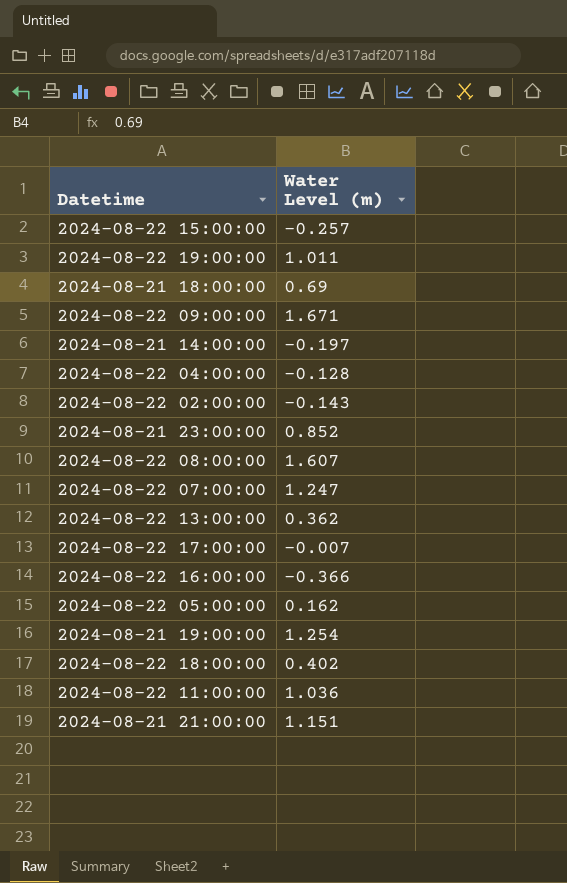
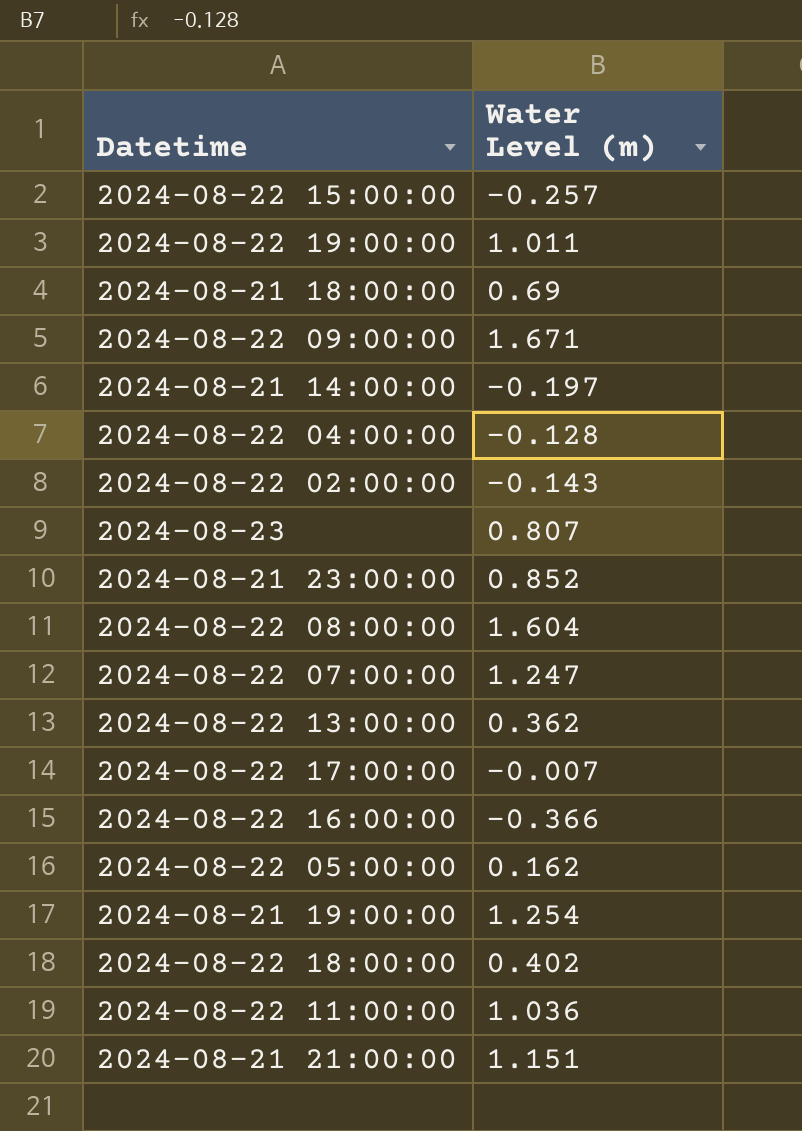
row 2024-08-23: none -> 0.807
2024-08-22 08:00:00 | Water Level (m): 1.607 -> 1.604

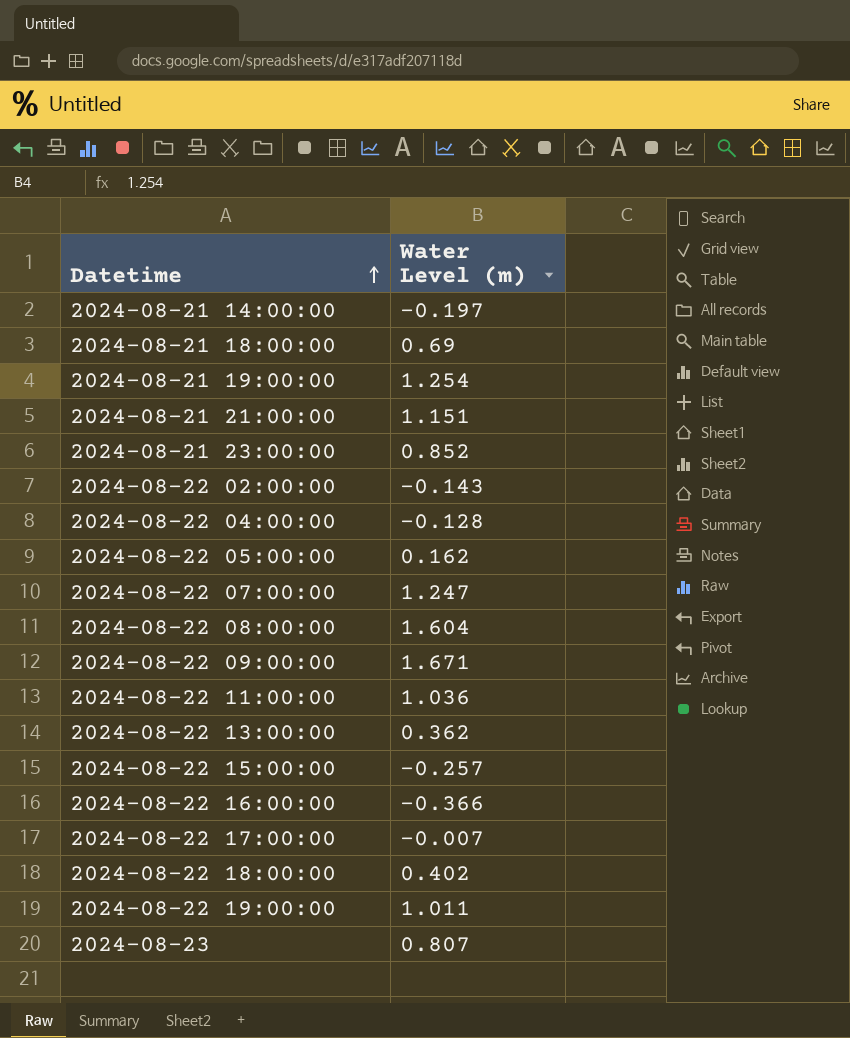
row order: none -> Datetime ascending

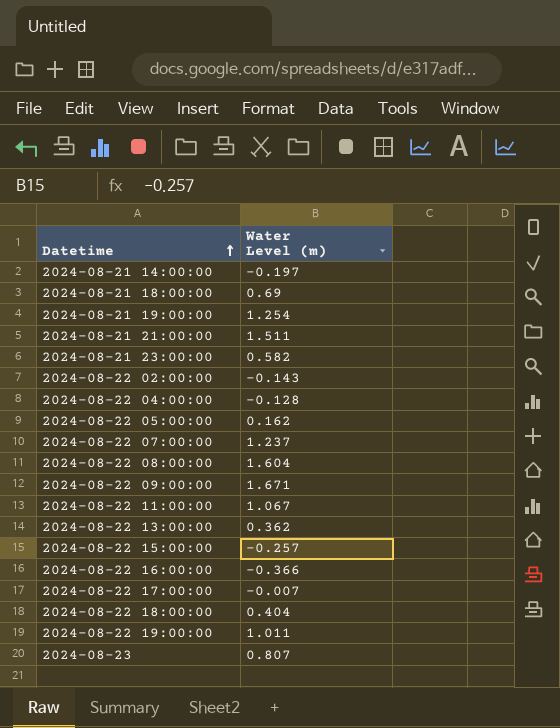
2024-08-21 21:00:00 | Water Level (m): 1.151 -> 1.511
2024-08-21 23:00:00 | Water Level (m): 0.852 -> 0.582
2024-08-22 07:00:00 | Water Level (m): 1.247 -> 1.237
2024-08-22 11:00:00 | Water Level (m): 1.036 -> 1.067
2024-08-22 18:00:00 | Water Level (m): 0.402 -> 0.404

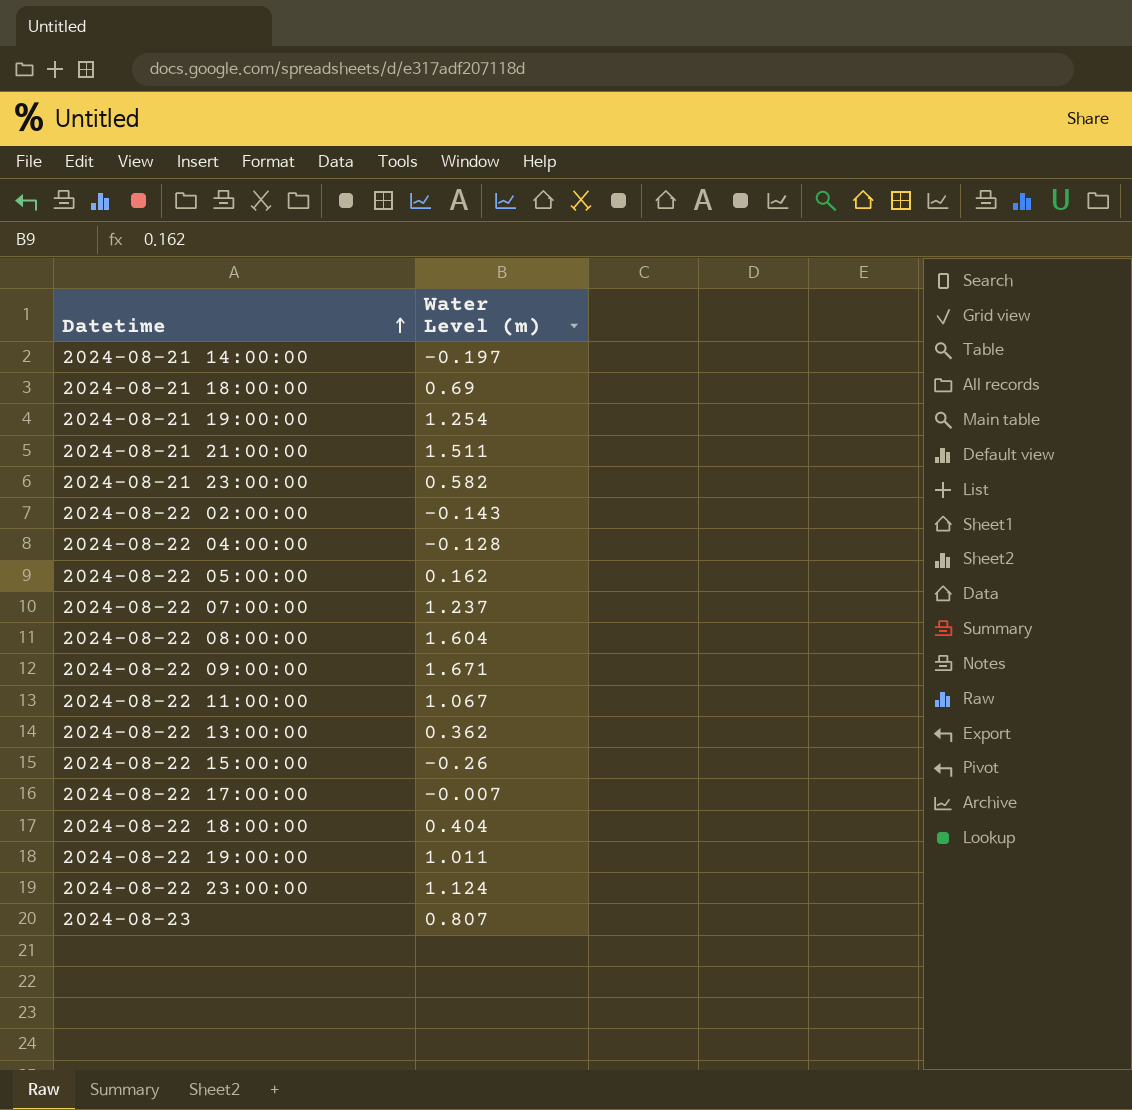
row 2024-08-22 16:00:00: -0.366 -> none
2024-08-22 15:00:00 | Water Level (m): -0.257 -> -0.26
row 2024-08-22 23:00:00: none -> 1.124

